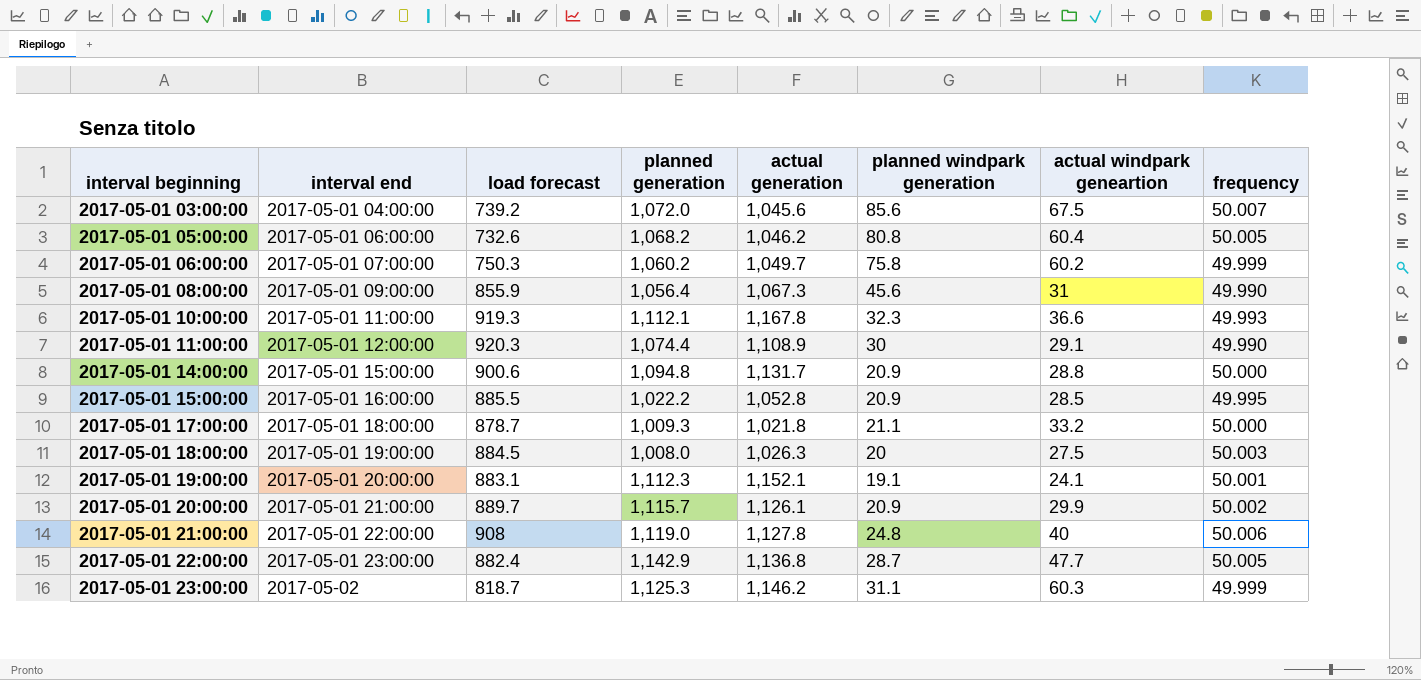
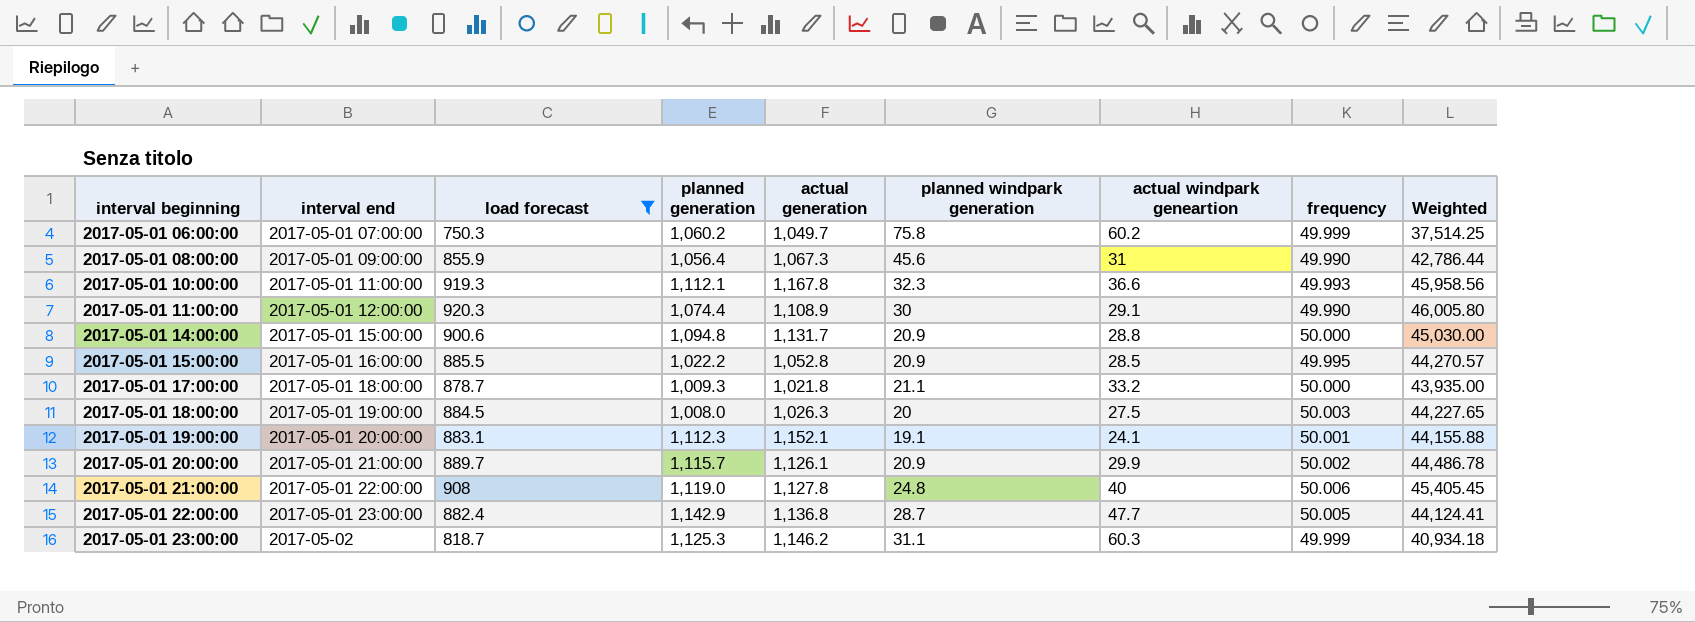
filter: none -> load forecast >= 750.3
column Weighted | formula: none -> [load forecast] * [frequency]

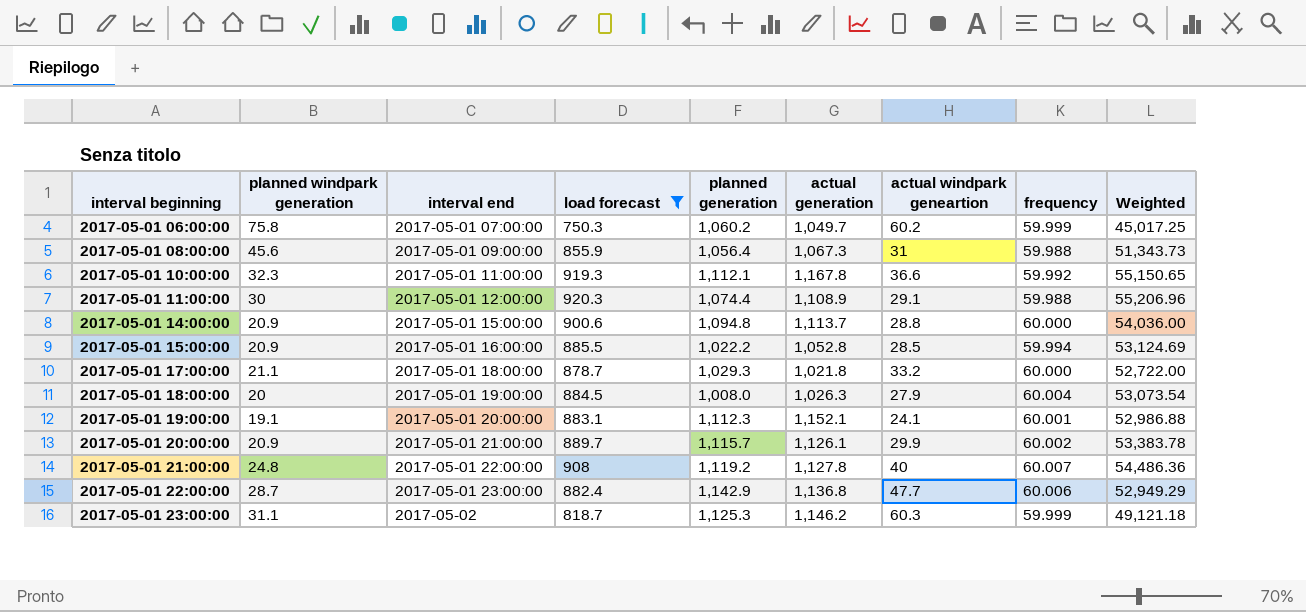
column planned windpark generation | position: 6 -> 2
2017-05-01 06:00:00 | frequency: 49.999 -> 59.999
2017-05-01 06:00:00 | Weighted: 37,514.25 -> 45,017.25
2017-05-01 08:00:00 | frequency: 49.990 -> 59.988
2017-05-01 08:00:00 | Weighted: 42,786.44 -> 51,343.73
2017-05-01 10:00:00 | frequency: 49.993 -> 59.992
2017-05-01 10:00:00 | Weighted: 45,958.56 -> 55,150.65
2017-05-01 11:00:00 | frequency: 49.990 -> 59.988
2017-05-01 11:00:00 | Weighted: 46,005.80 -> 55,206.96
2017-05-01 14:00:00 | actual generation: 1,131.7 -> 1,113.7
2017-05-01 14:00:00 | frequency: 50.000 -> 60.000
2017-05-01 14:00:00 | Weighted: 45,030.00 -> 54,036.00
2017-05-01 15:00:00 | frequency: 49.995 -> 59.994
2017-05-01 15:00:00 | Weighted: 44,270.57 -> 53,124.69
2017-05-01 17:00:00 | planned generation: 1,009.3 -> 1,029.3
2017-05-01 17:00:00 | frequency: 50.000 -> 60.000
2017-05-01 17:00:00 | Weighted: 43,935.00 -> 52,722.00
2017-05-01 18:00:00 | actual windpark geneartion: 27.5 -> 27.9
2017-05-01 18:00:00 | frequency: 50.003 -> 60.004
2017-05-01 18:00:00 | Weighted: 44,227.65 -> 53,073.54
2017-05-01 19:00:00 | frequency: 50.001 -> 60.001
2017-05-01 19:00:00 | Weighted: 44,155.88 -> 52,986.88
2017-05-01 20:00:00 | frequency: 50.002 -> 60.002
2017-05-01 20:00:00 | Weighted: 44,486.78 -> 53,383.78
2017-05-01 21:00:00 | planned generation: 1,119.0 -> 1,119.2
2017-05-01 21:00:00 | frequency: 50.006 -> 60.007
2017-05-01 21:00:00 | Weighted: 45,405.45 -> 54,486.36
2017-05-01 22:00:00 | frequency: 50.005 -> 60.006
2017-05-01 22:00:00 | Weighted: 44,124.41 -> 52,949.29
2017-05-01 23:00:00 | frequency: 49.999 -> 59.999
2017-05-01 23:00:00 | Weighted: 40,934.18 -> 49,121.18

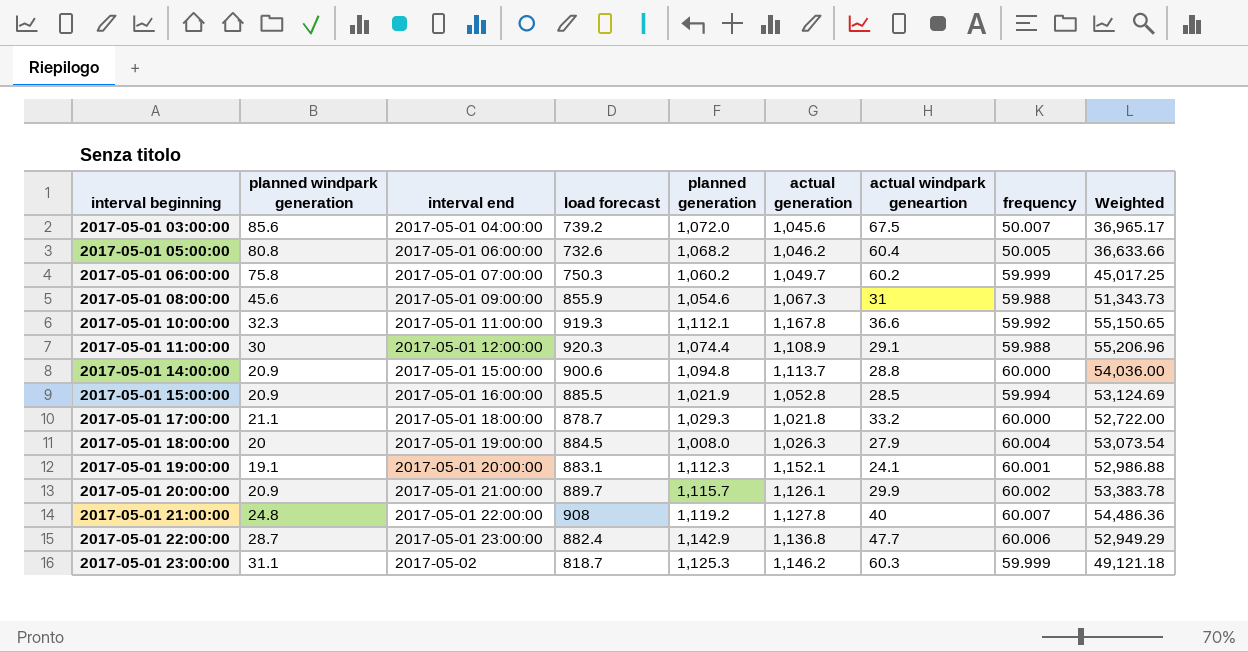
filter: load forecast >= 750.3 -> none
2017-05-01 08:00:00 | planned generation: 1,056.4 -> 1,054.6
2017-05-01 15:00:00 | planned generation: 1,022.2 -> 1,021.9

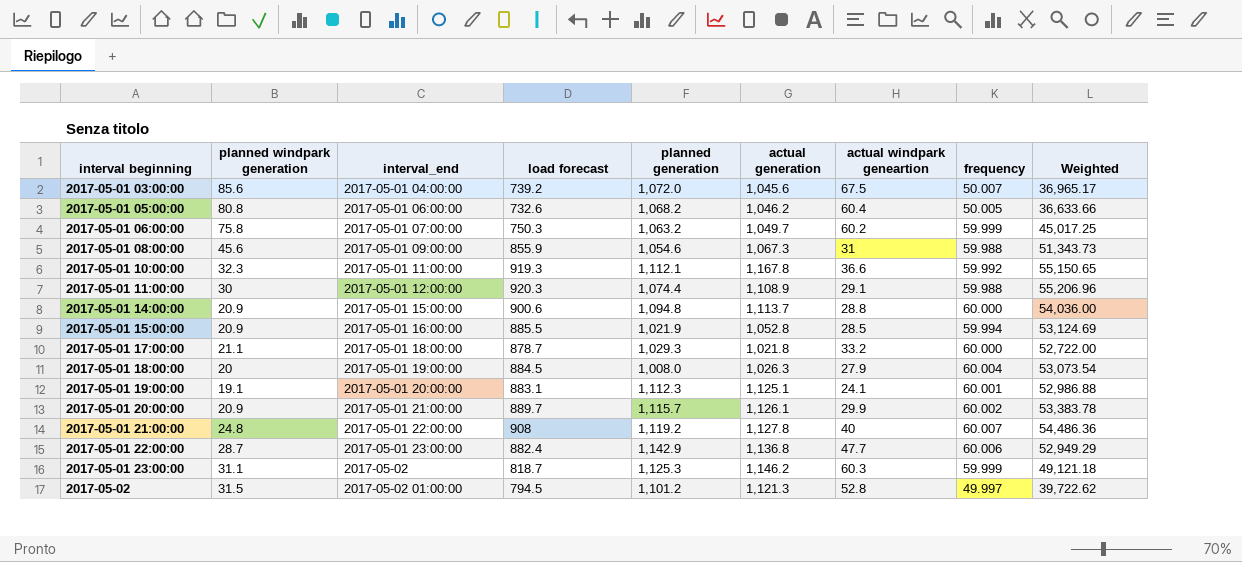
column name: interval end -> interval_end
2017-05-01 06:00:00 | planned generation: 1,060.2 -> 1,063.2
2017-05-01 19:00:00 | actual generation: 1,152.1 -> 1,125.1
row 2017-05-02: none -> 31.5 | 2017-05-02 01:00:00 | 794.5 | 1,101.2 | 1,121.3 | 52.8 | 49.997 | 39,722.62

